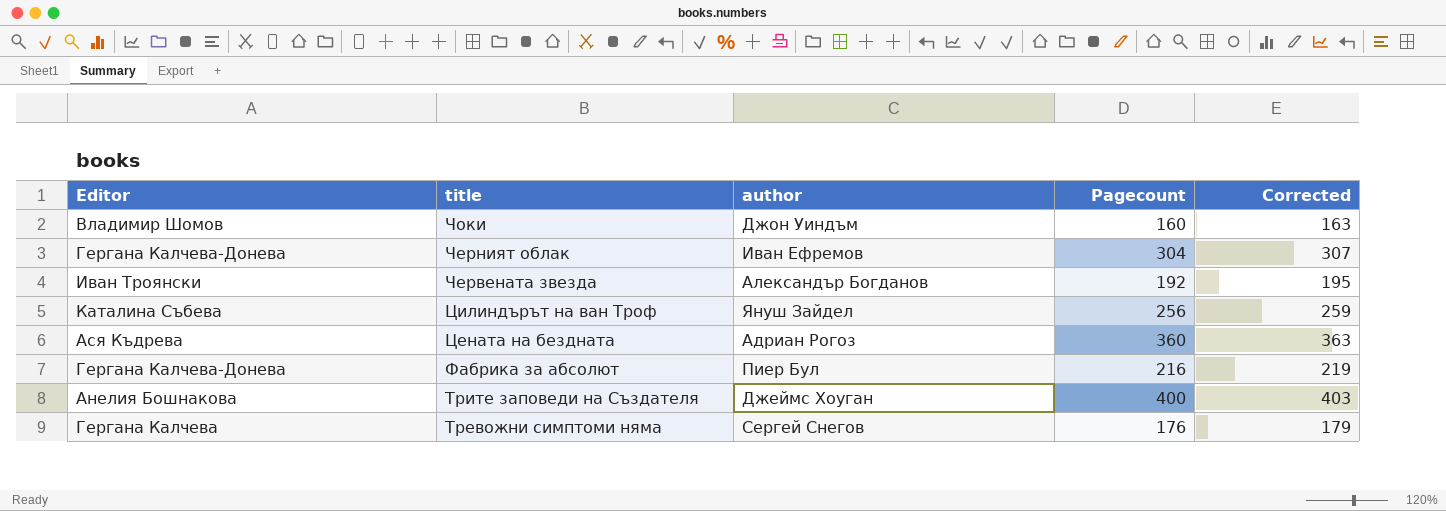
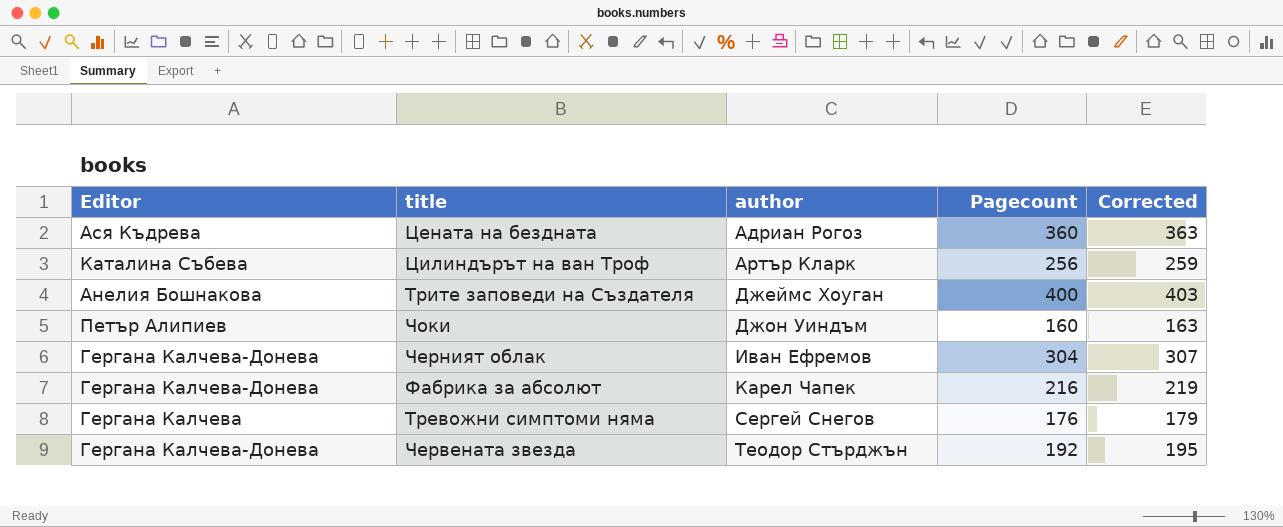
row order: title descending -> author ascending
Цилиндърът на ван Троф | author: Януш Зайдел -> Артър Кларк
Чоки | Editor: Владимир Шомов -> Петър Алипиев
Фабрика за абсолют | author: Пиер Бул -> Карел Чапек
Червената звезда | Editor: Иван Троянски -> Гергана Калчева-Донева
Червената звезда | author: Александър Богданов -> Теодор Стърджън

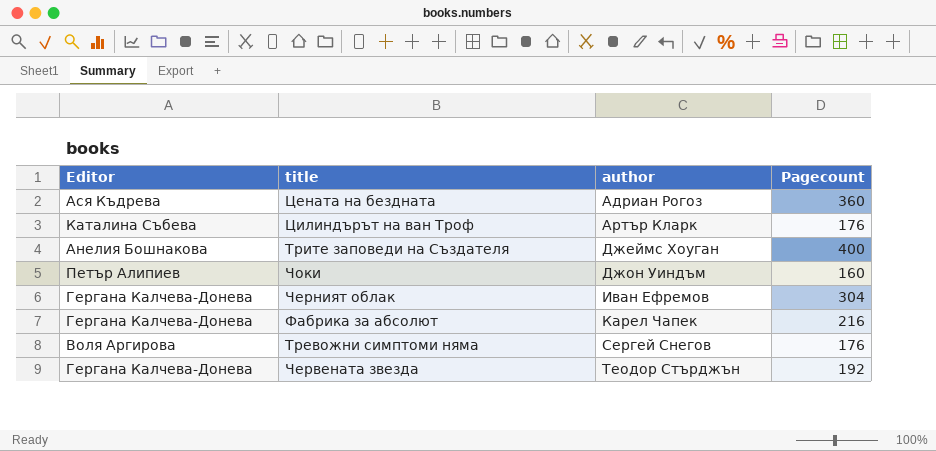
column Corrected | formula: [Pagecount] + 3 -> none
Цилиндърът на ван Троф | Pagecount: 256 -> 176
Тревожни симптоми няма | Editor: Гергана Калчева -> Воля Аргирова

